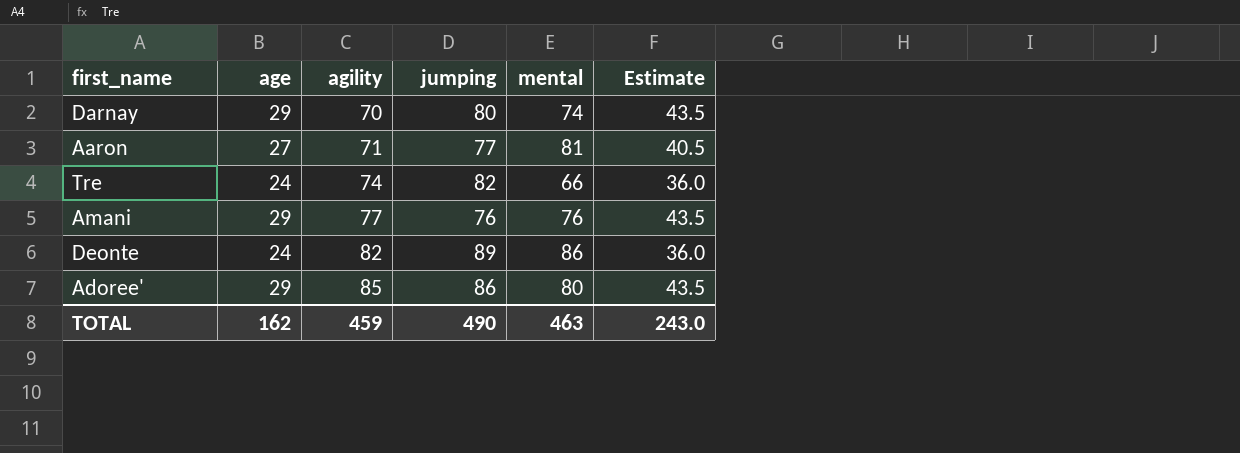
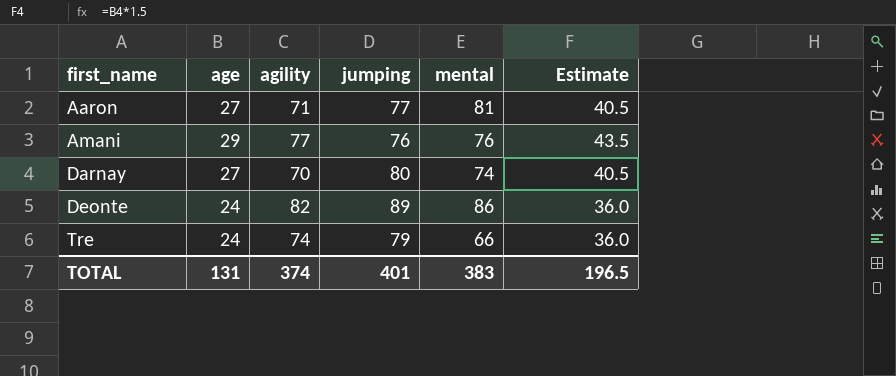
row order: agility ascending -> first_name ascending
row Adoree': 29 | 85 | 86 | 80 | 43.5 -> none
Darnay | age: 29 -> 27
Darnay | Estimate: 43.5 -> 40.5
Tre | jumping: 82 -> 79
TOTAL | age: 162 -> 131
TOTAL | agility: 459 -> 374
TOTAL | jumping: 490 -> 401
TOTAL | mental: 463 -> 383
TOTAL | Estimate: 243.0 -> 196.5

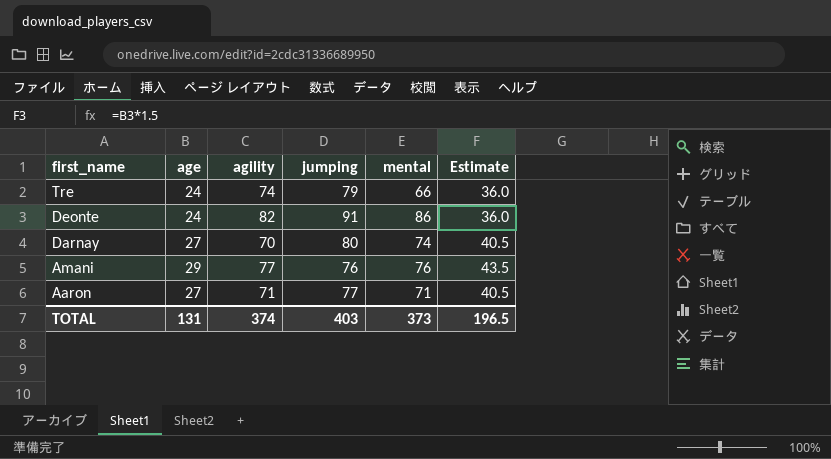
row order: first_name ascending -> first_name descending
Deonte | jumping: 89 -> 91
Aaron | mental: 81 -> 71
TOTAL | jumping: 401 -> 403
TOTAL | mental: 383 -> 373

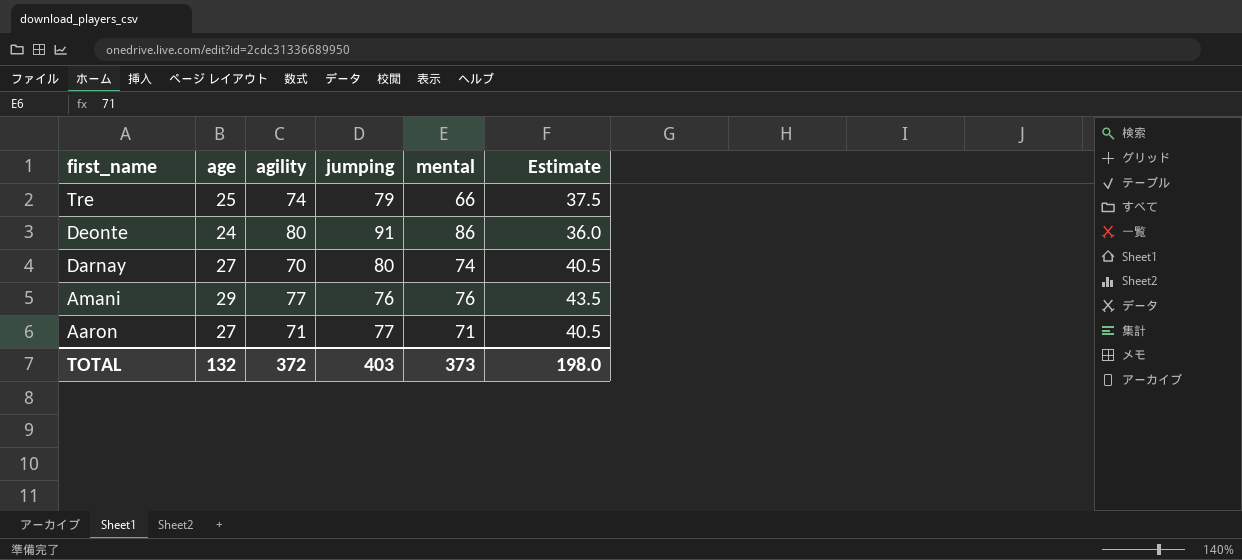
Tre | age: 24 -> 25
Tre | Estimate: 36.0 -> 37.5
Deonte | agility: 82 -> 80
TOTAL | age: 131 -> 132
TOTAL | agility: 374 -> 372
TOTAL | Estimate: 196.5 -> 198.0

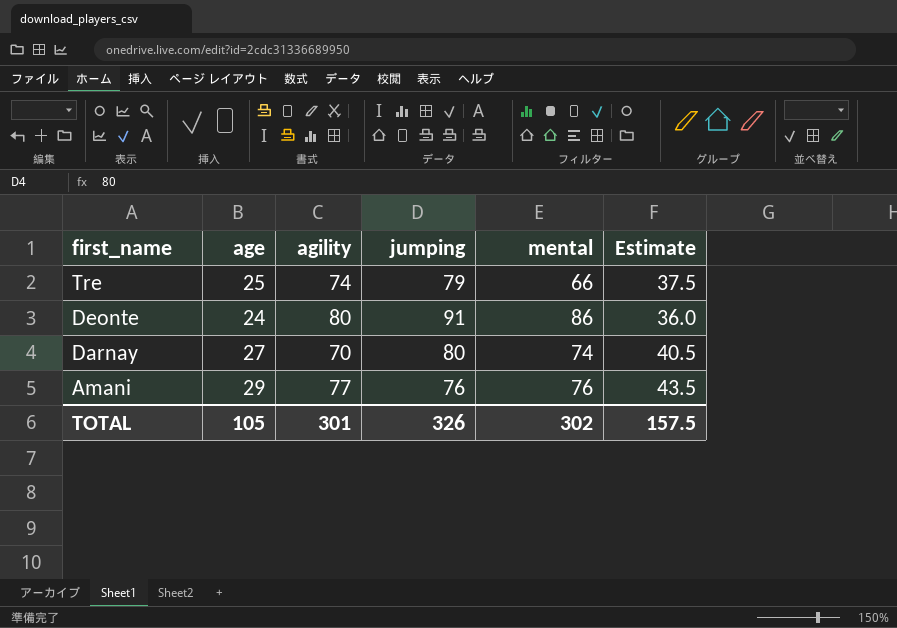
row Aaron: 27 | 71 | 77 | 71 | 40.5 -> none
TOTAL | age: 132 -> 105
TOTAL | agility: 372 -> 301
TOTAL | jumping: 403 -> 326
TOTAL | mental: 373 -> 302
TOTAL | Estimate: 198.0 -> 157.5

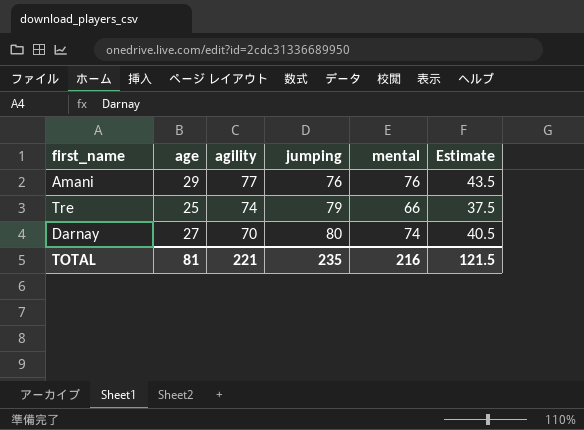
row order: first_name descending -> agility descending
row Deonte: 24 | 80 | 91 | 86 | 36.0 -> none
TOTAL | age: 105 -> 81
TOTAL | agility: 301 -> 221
TOTAL | jumping: 326 -> 235
TOTAL | mental: 302 -> 216
TOTAL | Estimate: 157.5 -> 121.5

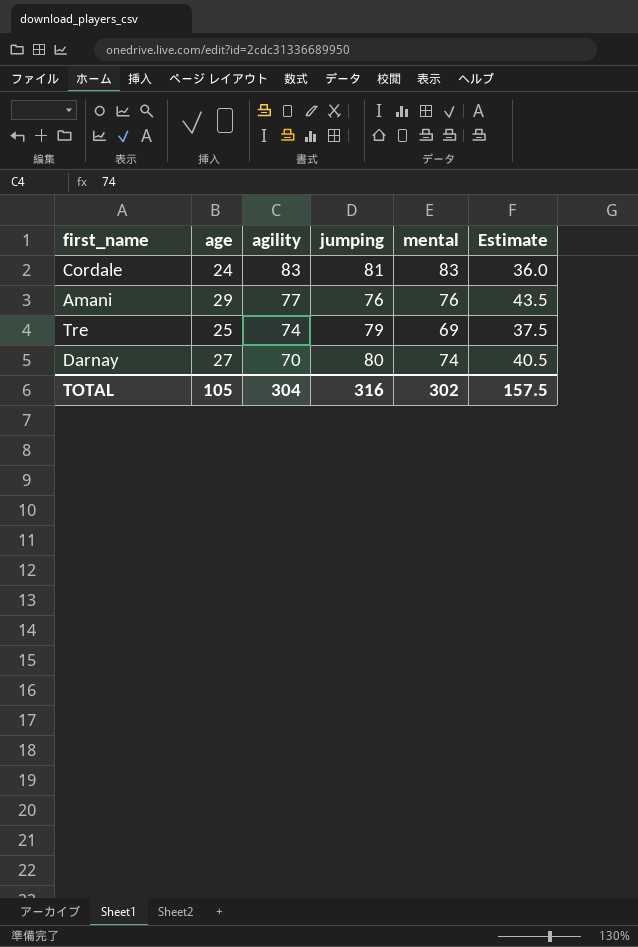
row Cordale: none -> 24 | 83 | 81 | 83 | 36.0
Tre | mental: 66 -> 69
TOTAL | age: 81 -> 105
TOTAL | agility: 221 -> 304
TOTAL | jumping: 235 -> 316
TOTAL | mental: 216 -> 302
TOTAL | Estimate: 121.5 -> 157.5

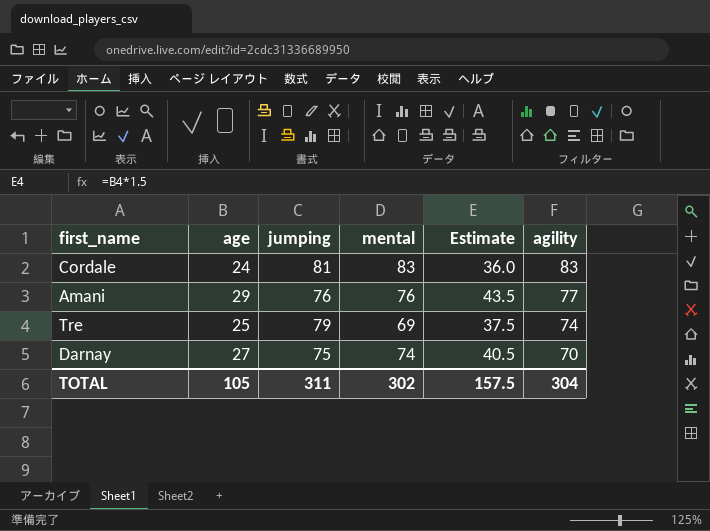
column agility | position: 3 -> 6
Darnay | jumping: 80 -> 75
TOTAL | jumping: 316 -> 311

